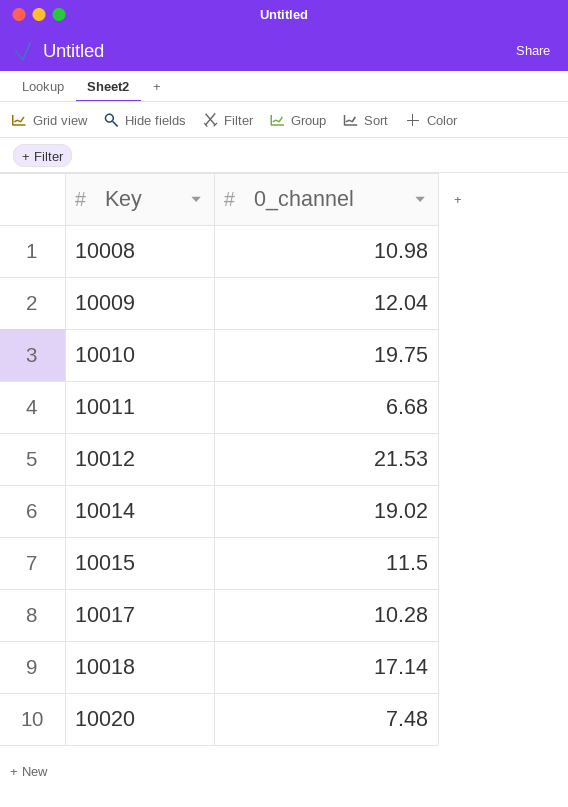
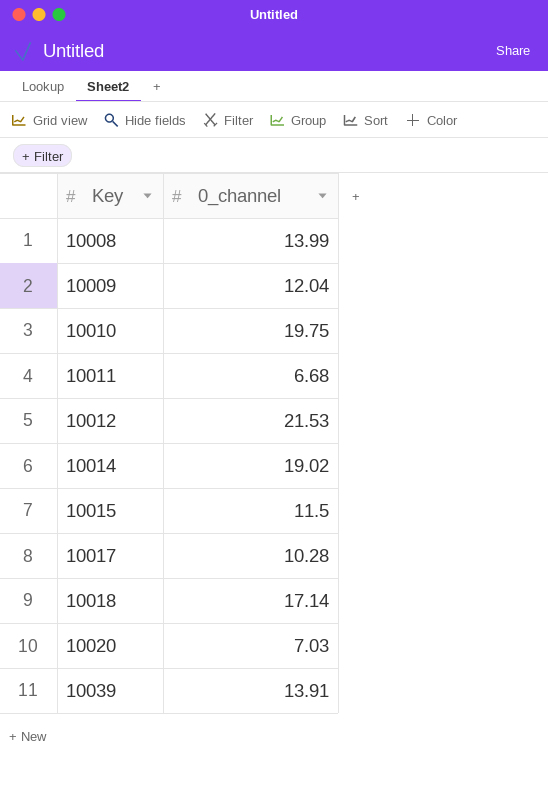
10008 | 0_channel: 10.98 -> 13.99
10020 | 0_channel: 7.48 -> 7.03
row 10039: none -> 13.91

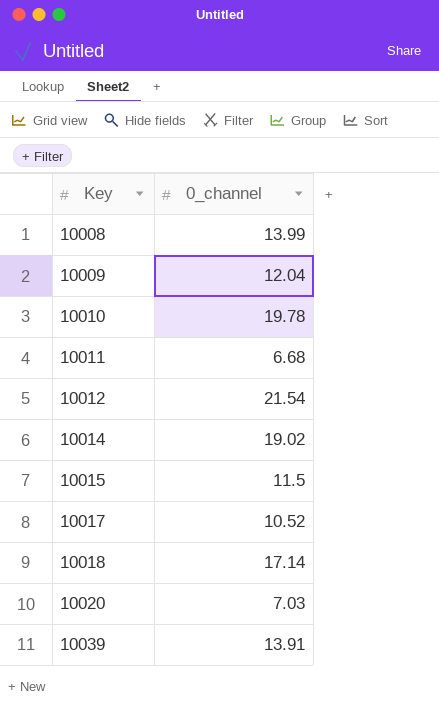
10010 | 0_channel: 19.75 -> 19.78
10012 | 0_channel: 21.53 -> 21.54
10017 | 0_channel: 10.28 -> 10.52

